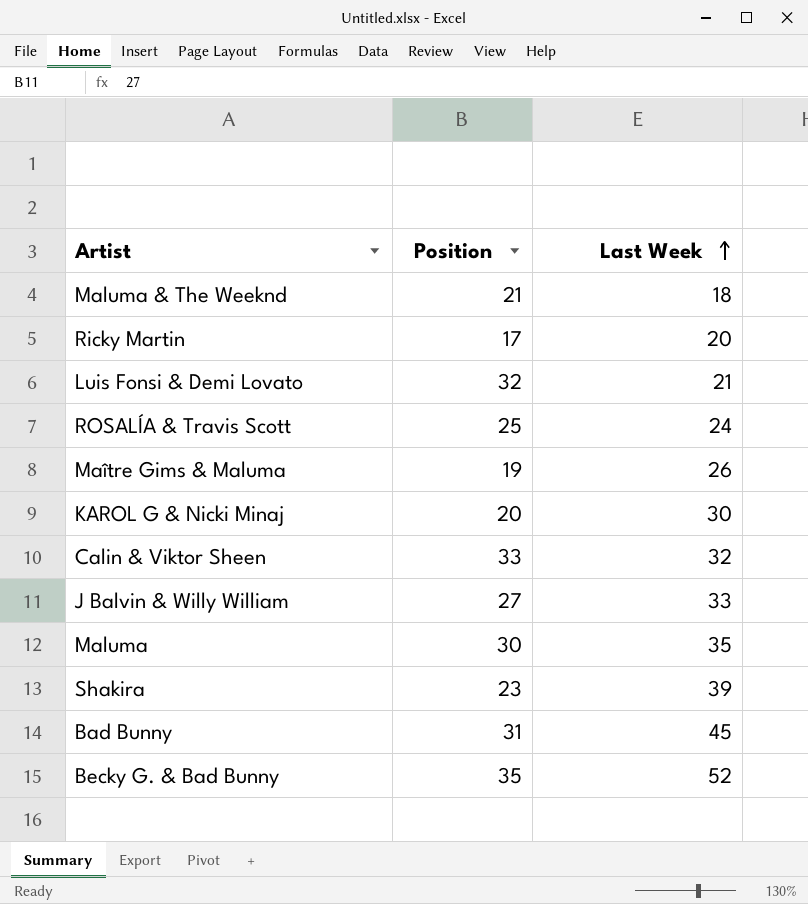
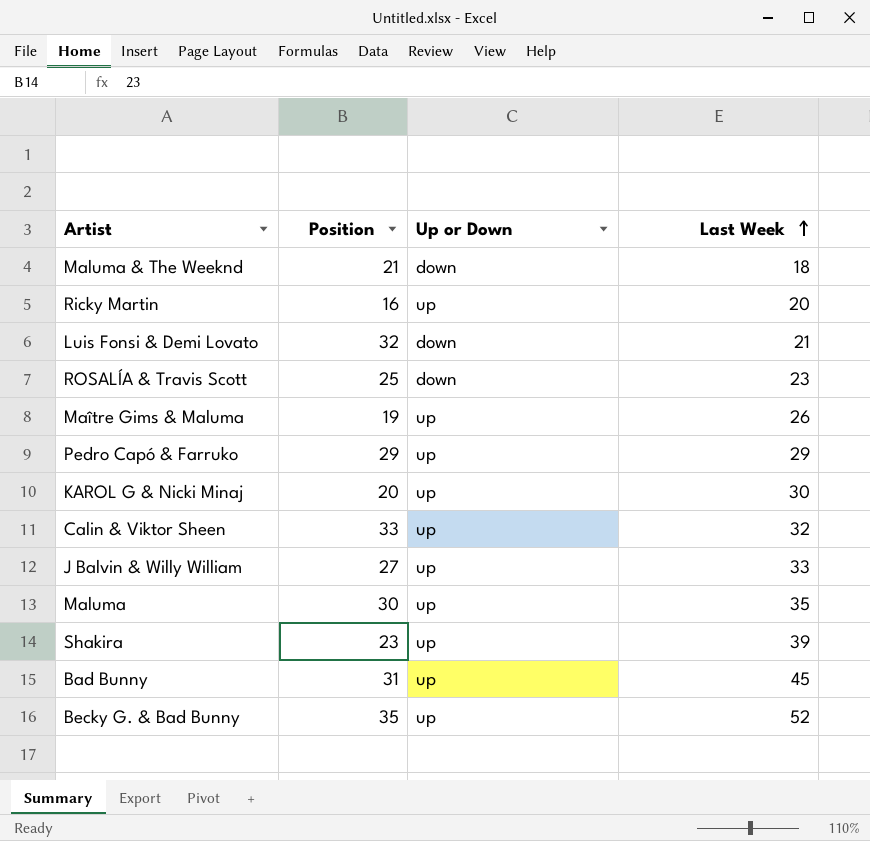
column Up or Down | position: none -> 3
Ricky Martin | Position: 17 -> 16
ROSALÍA & Travis Scott | Last Week: 24 -> 23
row Pedro Capó & Farruko: none -> 29 | up | 29

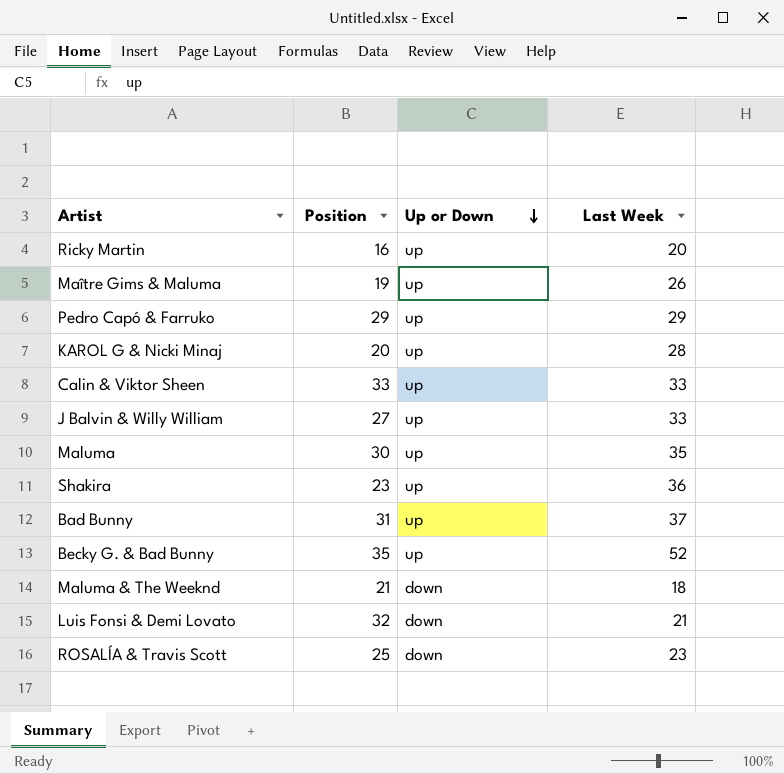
row order: Last Week ascending -> Up or Down descending
KAROL G & Nicki Minaj | Last Week: 30 -> 28
Calin & Viktor Sheen | Last Week: 32 -> 33
Shakira | Last Week: 39 -> 36
Bad Bunny | Last Week: 45 -> 37

